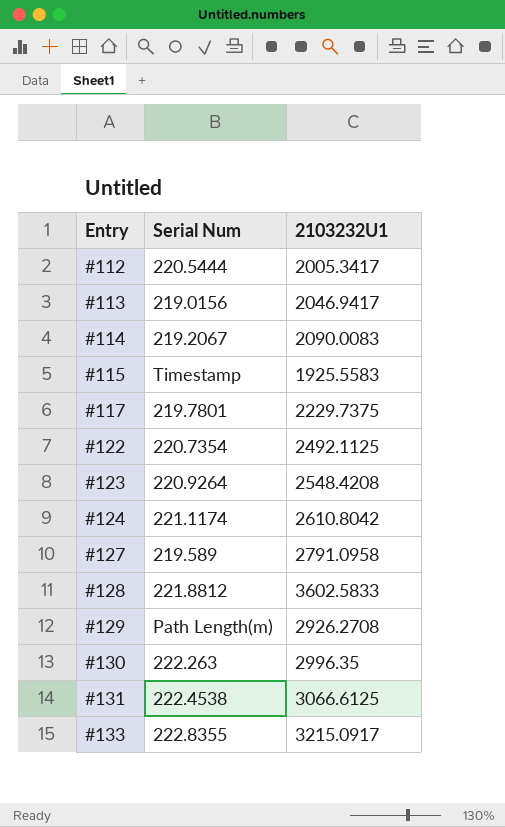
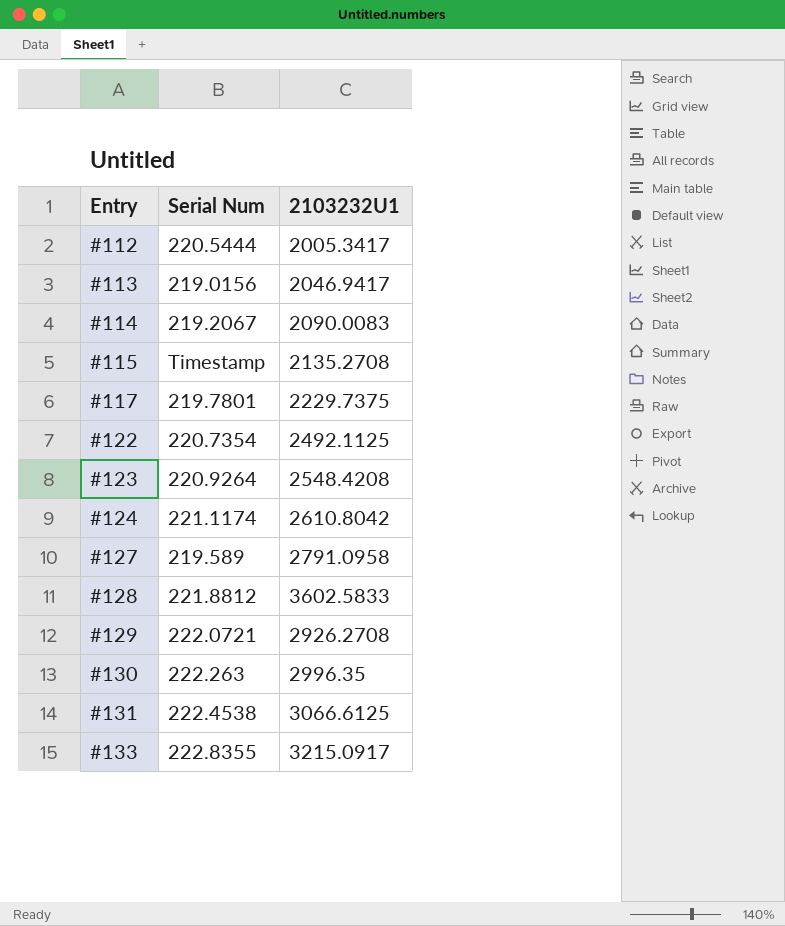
#115 | 2103232U1: 1925.5583 -> 2135.2708
#129 | Serial Num: Path Length(m) -> 222.0721

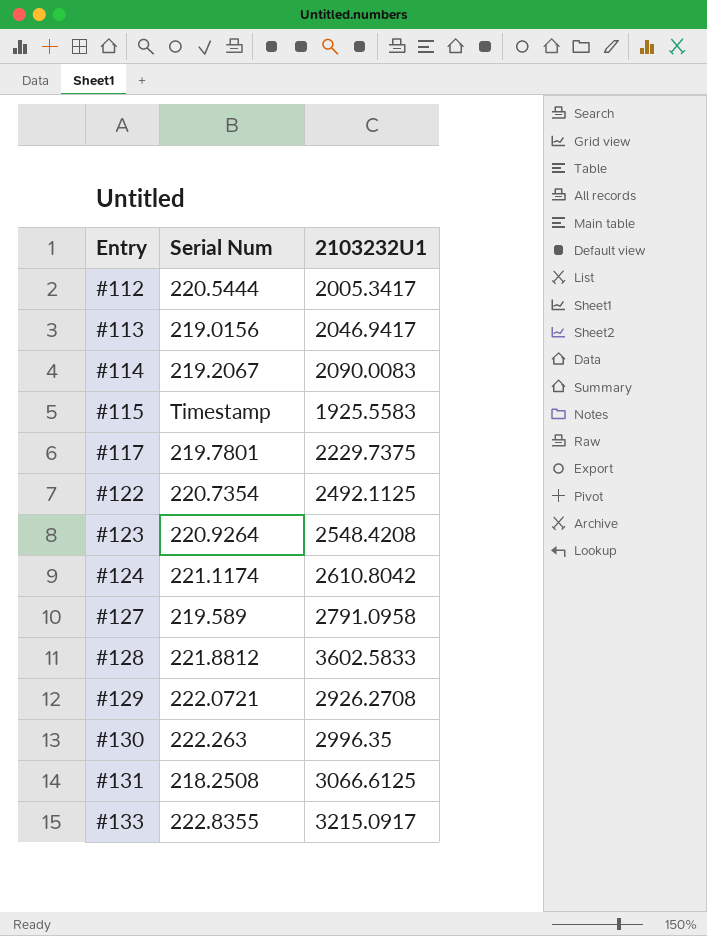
#115 | 2103232U1: 2135.2708 -> 1925.5583
#131 | Serial Num: 222.4538 -> 218.2508

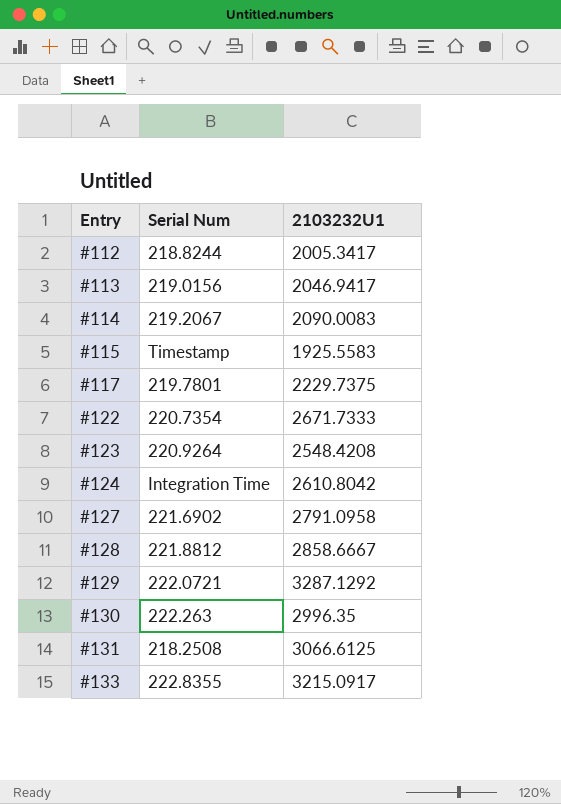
#112 | Serial Num: 220.5444 -> 218.8244
#122 | 2103232U1: 2492.1125 -> 2671.7333
#124 | Serial Num: 221.1174 -> Integration Time
#127 | Serial Num: 219.589 -> 221.6902
#128 | 2103232U1: 3602.5833 -> 2858.6667
#129 | 2103232U1: 2926.2708 -> 3287.1292

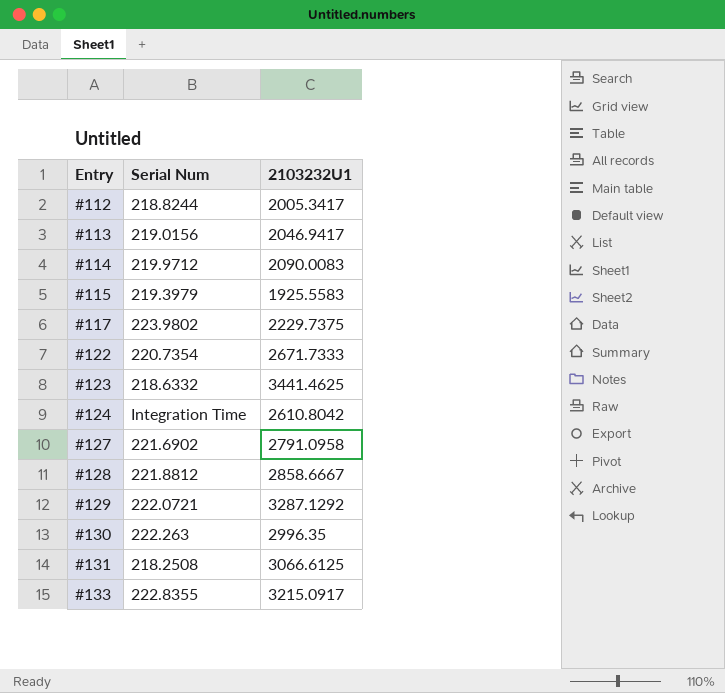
#114 | Serial Num: 219.2067 -> 219.9712
#115 | Serial Num: Timestamp -> 219.3979
#117 | Serial Num: 219.7801 -> 223.9802
#123 | Serial Num: 220.9264 -> 218.6332
#123 | 2103232U1: 2548.4208 -> 3441.4625

